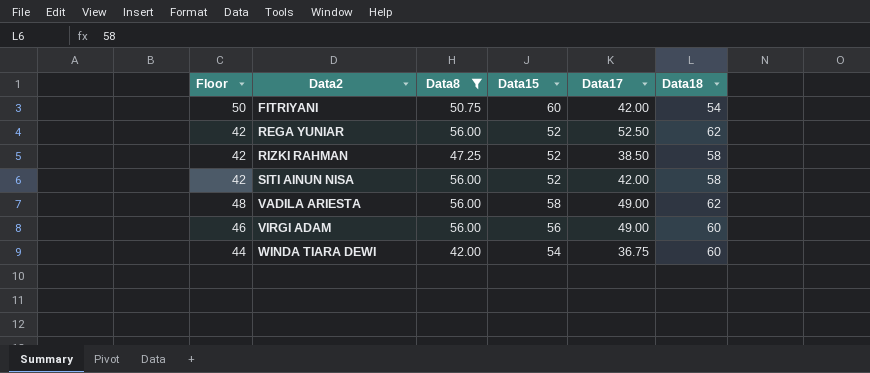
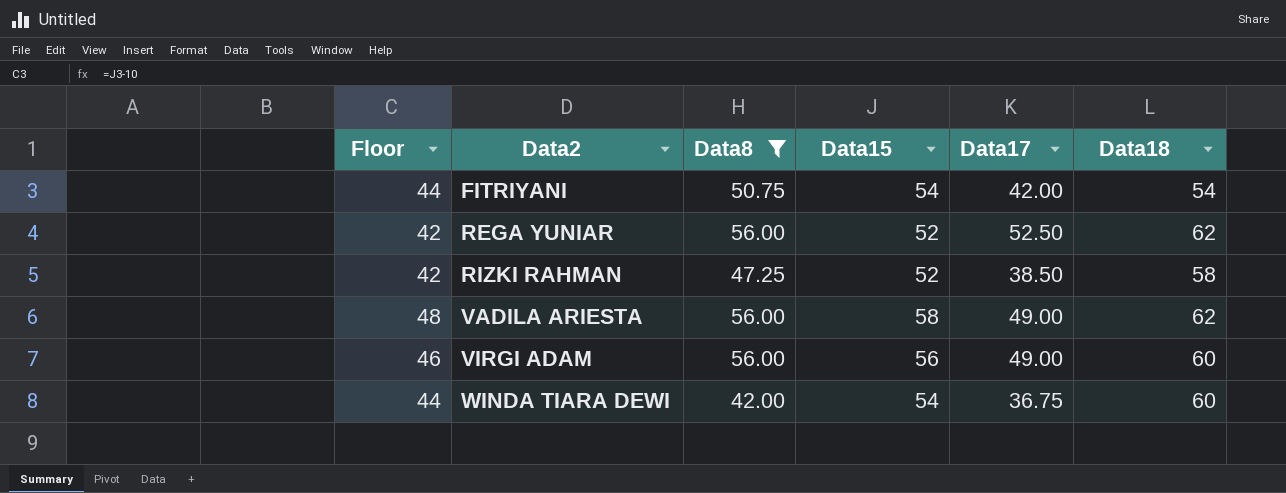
row SITI AINUN NISA: 42 | 56.00 | 52 | 42.00 | 58 -> none
FITRIYANI | Floor: 50 -> 44
FITRIYANI | Data15: 60 -> 54

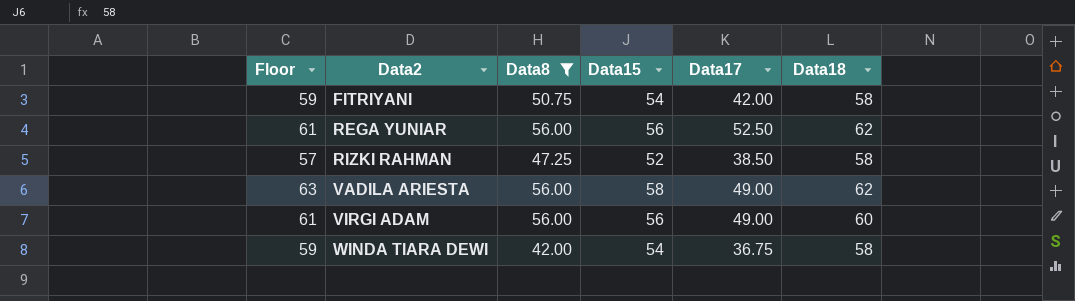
column Floor | formula: [Data15] - 10 -> [Data15] + 5
FITRIYANI | Data18: 54 -> 58
REGA YUNIAR | Data15: 52 -> 56
WINDA TIARA DEWI | Data18: 60 -> 58

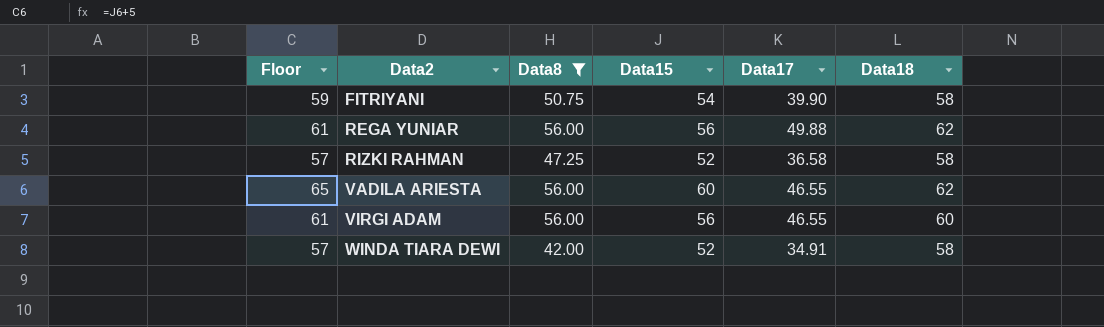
FITRIYANI | Data17: 42.00 -> 39.90
REGA YUNIAR | Data17: 52.50 -> 49.88
RIZKI RAHMAN | Data17: 38.50 -> 36.58
VADILA ARIESTA | Floor: 63 -> 65
VADILA ARIESTA | Data15: 58 -> 60
VADILA ARIESTA | Data17: 49.00 -> 46.55
VIRGI ADAM | Data17: 49.00 -> 46.55
WINDA TIARA DEWI | Floor: 59 -> 57
WINDA TIARA DEWI | Data15: 54 -> 52
WINDA TIARA DEWI | Data17: 36.75 -> 34.91

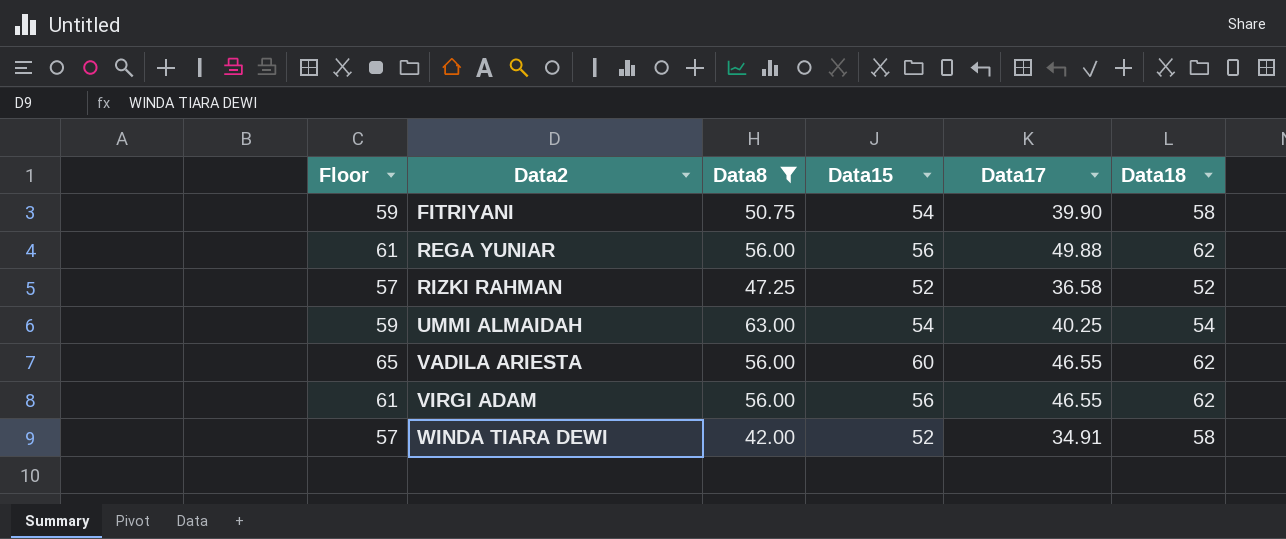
RIZKI RAHMAN | Data18: 58 -> 52
row UMMI ALMAIDAH: none -> 59 | 63.00 | 54 | 40.25 | 54
VIRGI ADAM | Data18: 60 -> 62

